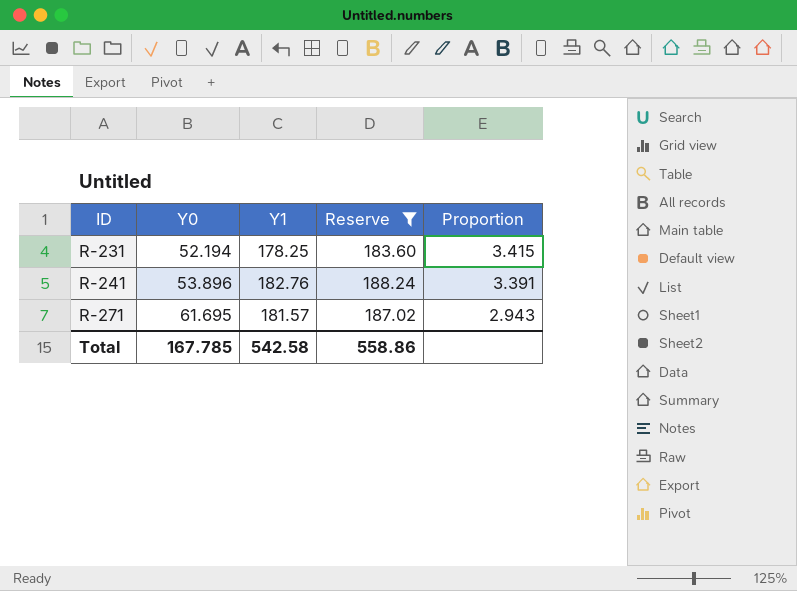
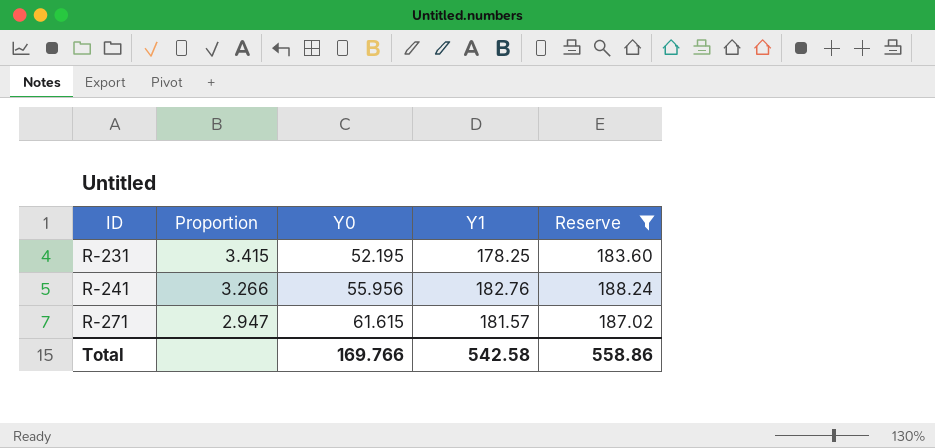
column Proportion | position: 5 -> 2
R-231 | Y0: 52.194 -> 52.195
R-241 | Proportion: 3.391 -> 3.266
R-241 | Y0: 53.896 -> 55.956
R-271 | Proportion: 2.943 -> 2.947
R-271 | Y0: 61.695 -> 61.615
Total | Y0: 167.785 -> 169.766

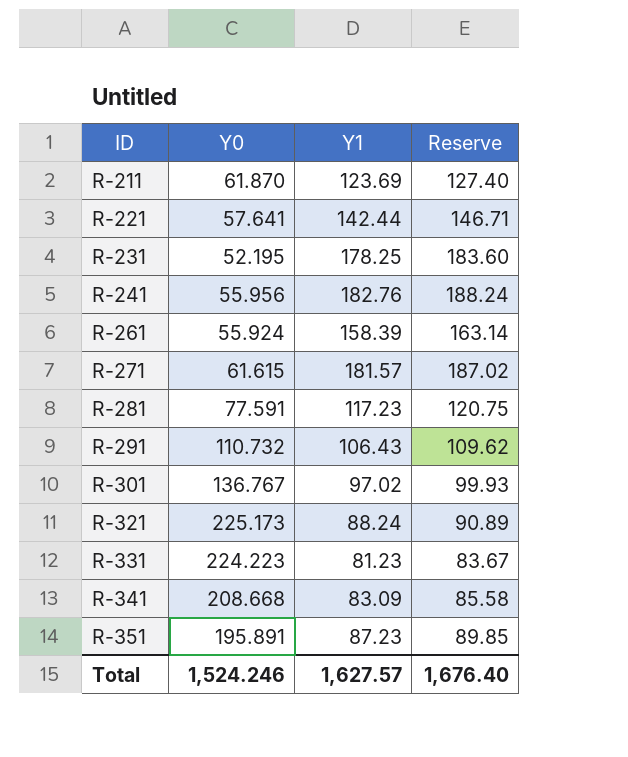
filter: Reserve >= 183.60 -> none
column Proportion | formula: [Y1] / [Y0] -> none
Total | Y0: 169.766 -> 1,524.246
Total | Y1: 542.58 -> 1,627.57
Total | Reserve: 558.86 -> 1,676.40

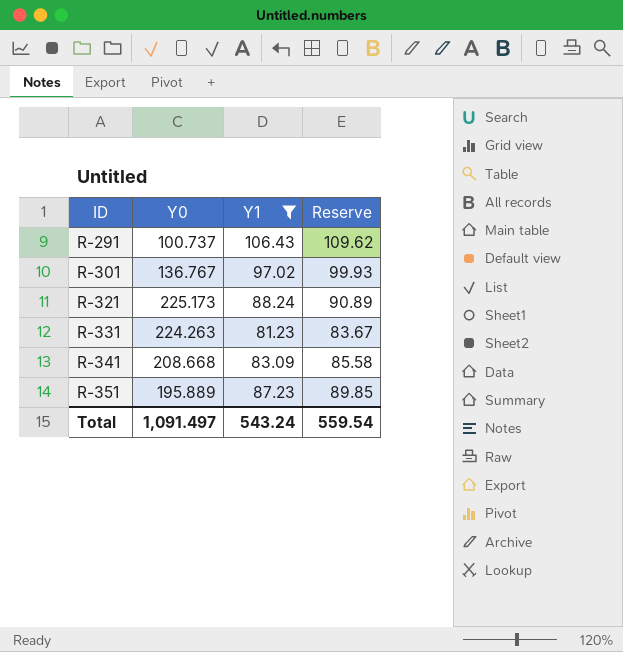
filter: none -> Y1 <= 106.43
R-291 | Y0: 110.732 -> 100.737
R-331 | Y0: 224.223 -> 224.263
R-351 | Y0: 195.891 -> 195.889
Total | Y0: 1,524.246 -> 1,091.497
Total | Y1: 1,627.57 -> 543.24
Total | Reserve: 1,676.40 -> 559.54

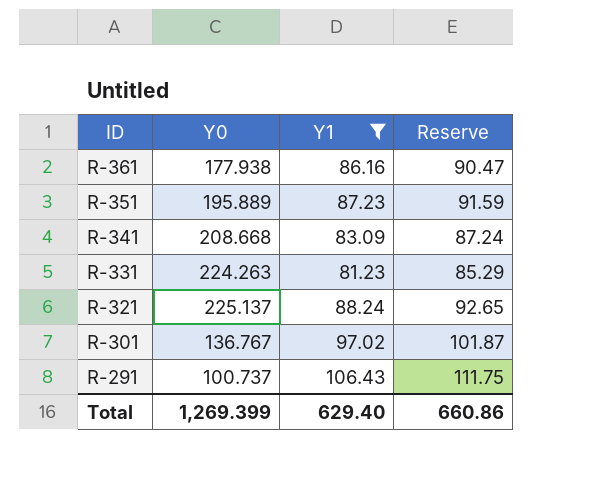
row order: ID ascending -> ID descending
column Reserve | formula: [Y1] * 1.03 -> [Y1] * 1.05
row R-361: none -> 177.938 | 86.16 | 90.47
R-321 | Y0: 225.173 -> 225.137
Total | Y0: 1,091.497 -> 1,269.399
Total | Y1: 543.24 -> 629.40
Total | Reserve: 559.54 -> 660.86

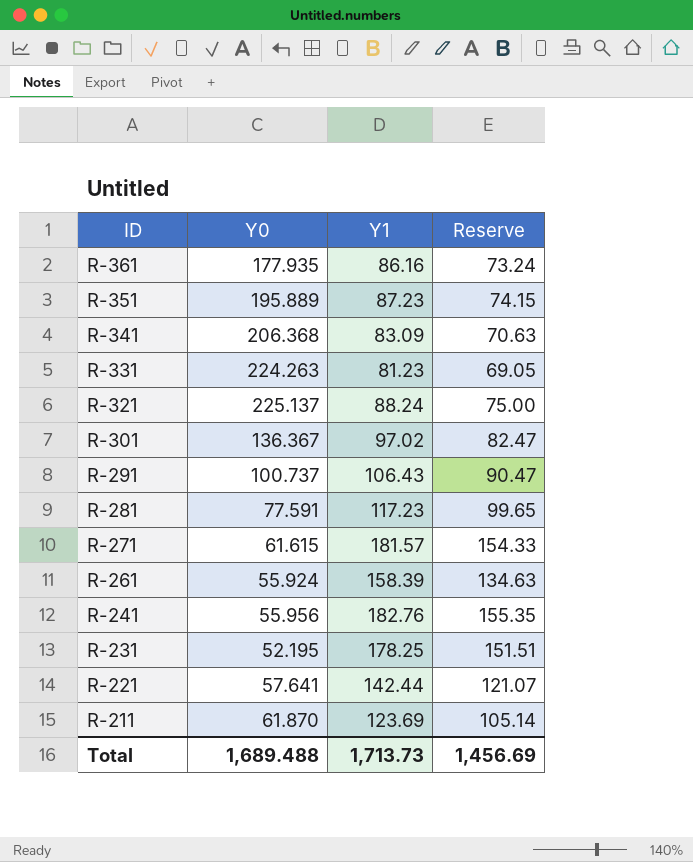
filter: Y1 <= 106.43 -> none
column Reserve | formula: [Y1] * 1.05 -> [Y1] * 0.85
R-361 | Y0: 177.938 -> 177.935
R-341 | Y0: 208.668 -> 206.368
R-301 | Y0: 136.767 -> 136.367
Total | Y0: 1,269.399 -> 1,689.488
Total | Y1: 629.40 -> 1,713.73
Total | Reserve: 660.86 -> 1,456.69

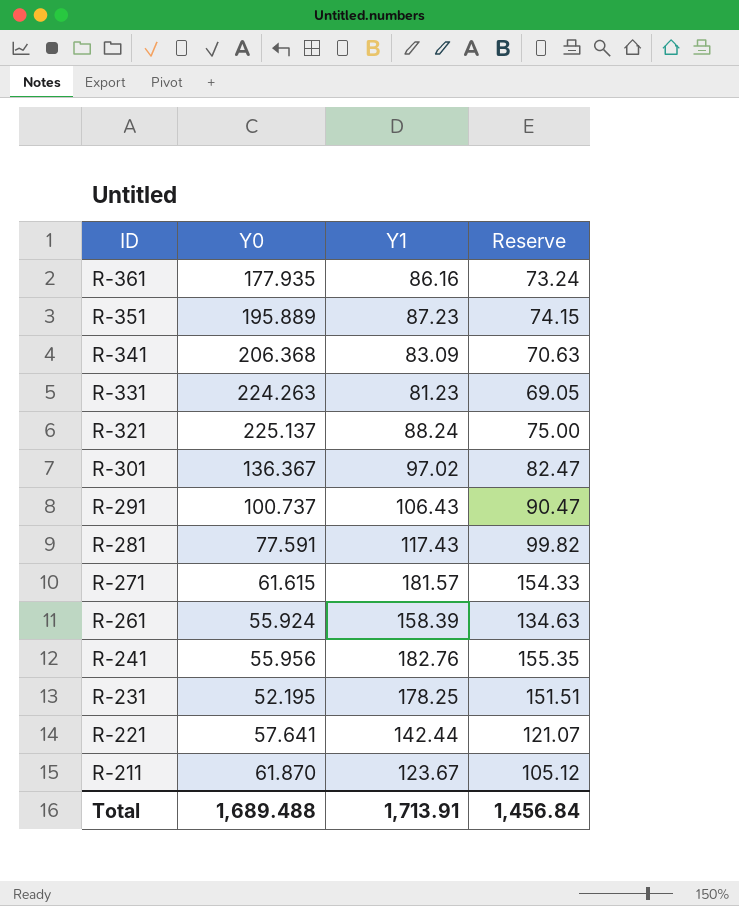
R-281 | Y1: 117.23 -> 117.43
R-281 | Reserve: 99.65 -> 99.82
R-211 | Y1: 123.69 -> 123.67
R-211 | Reserve: 105.14 -> 105.12
Total | Y1: 1,713.73 -> 1,713.91
Total | Reserve: 1,456.69 -> 1,456.84

